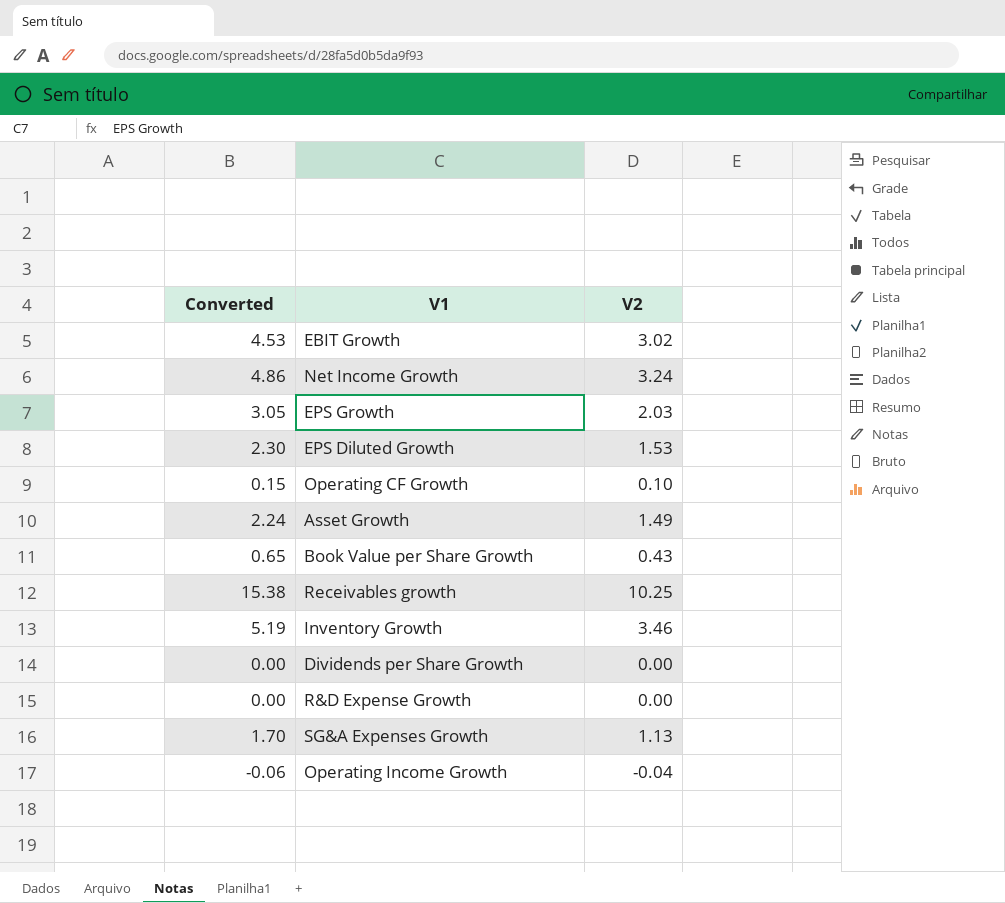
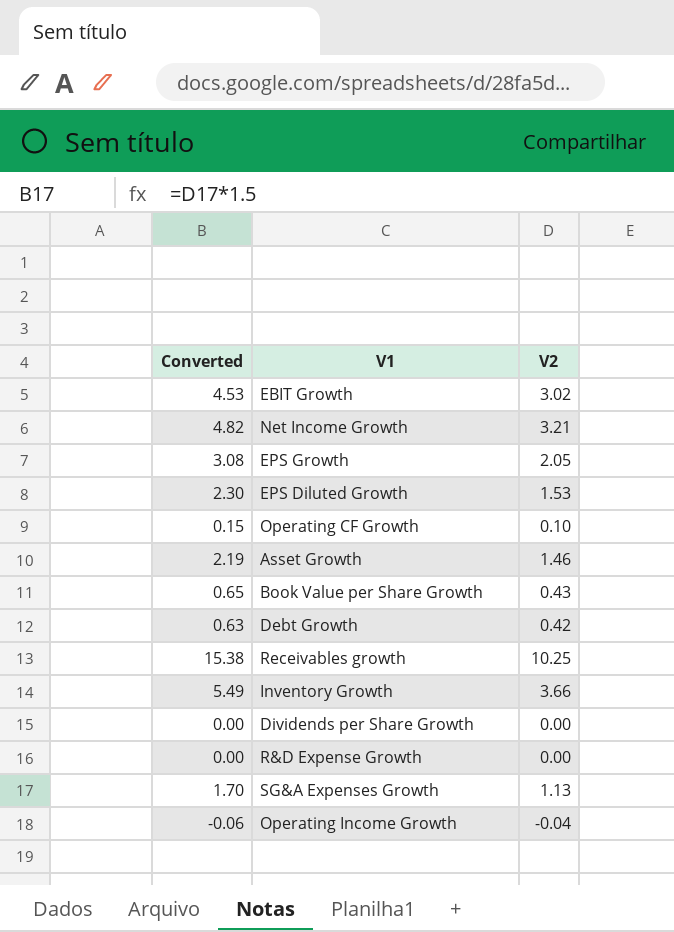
Net Income Growth | Converted: 4.86 -> 4.82
Net Income Growth | V2: 3.24 -> 3.21
EPS Growth | Converted: 3.05 -> 3.08
EPS Growth | V2: 2.03 -> 2.05
Asset Growth | Converted: 2.24 -> 2.19
Asset Growth | V2: 1.49 -> 1.46
row Debt Growth: none -> 0.63 | 0.42
Inventory Growth | Converted: 5.19 -> 5.49
Inventory Growth | V2: 3.46 -> 3.66

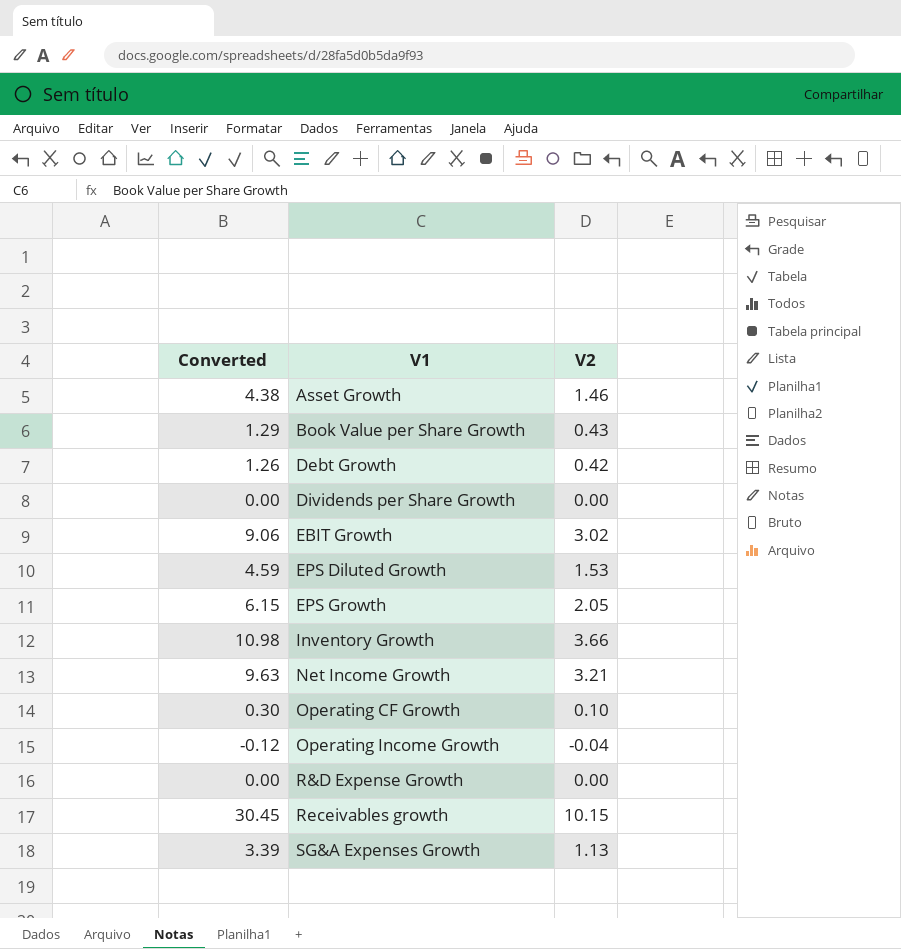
row order: none -> V1 ascending
column Converted | formula: [V2] * 1.5 -> [V2] * 3
Receivables growth | V2: 10.25 -> 10.15

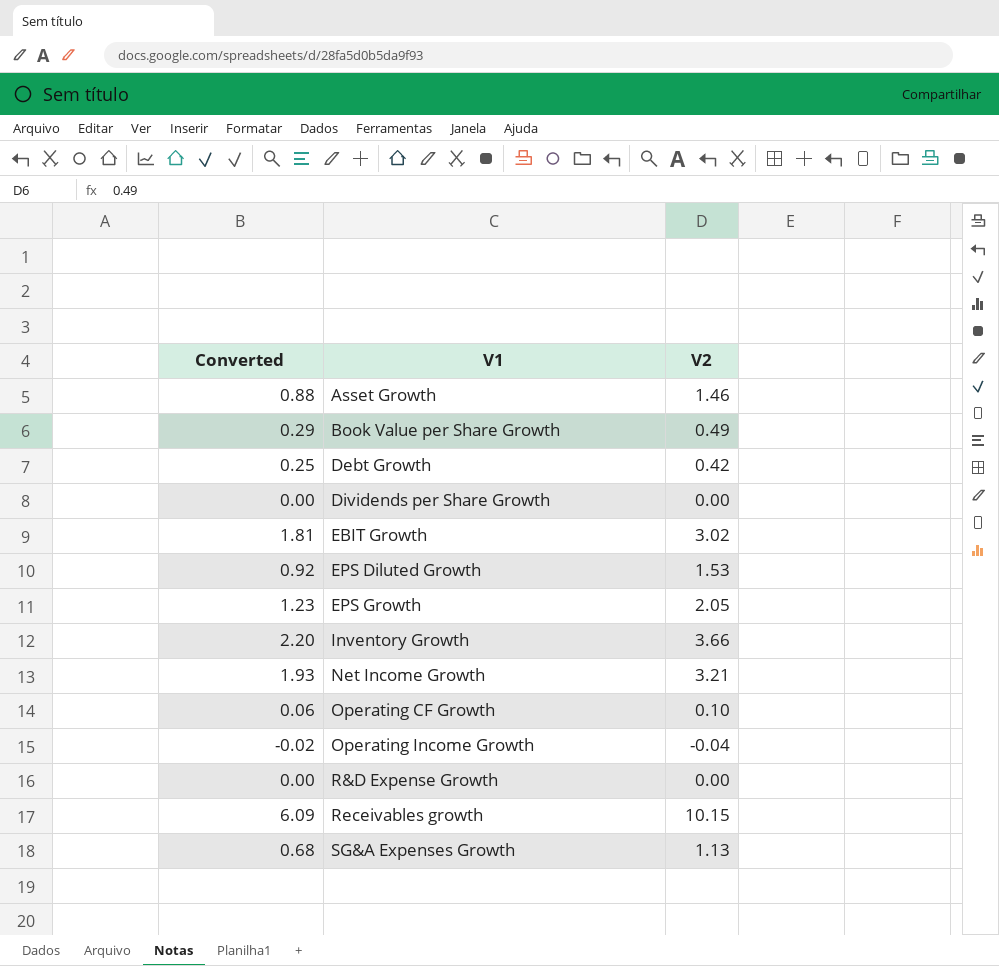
column Converted | formula: [V2] * 3 -> [V2] * 0.6
Book Value per Share Growth | V2: 0.43 -> 0.49

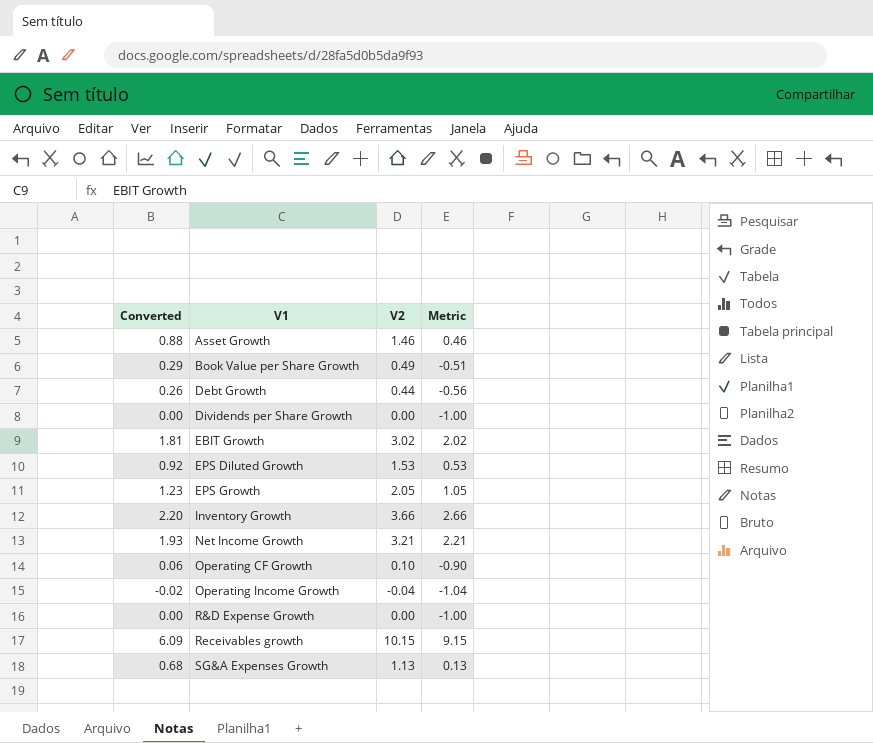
column Metric | formula: none -> [V2] - 1
Debt Growth | Converted: 0.25 -> 0.26
Debt Growth | V2: 0.42 -> 0.44

